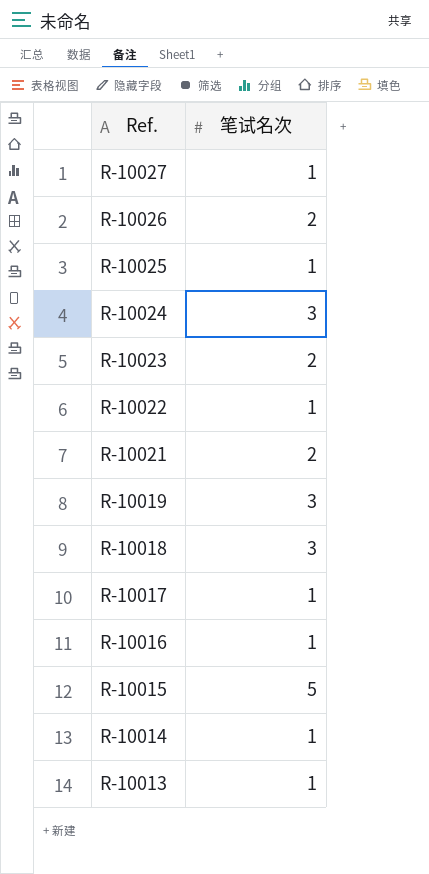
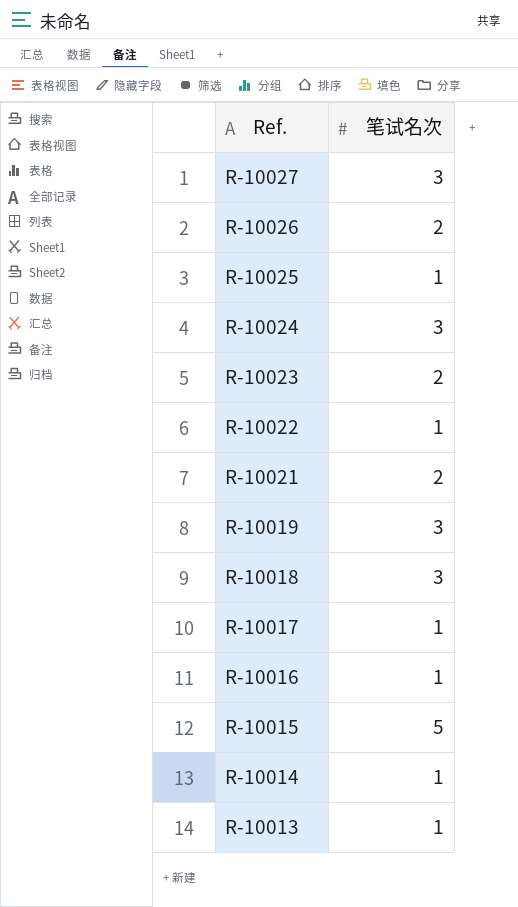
R-10027 | 笔试名次: 1 -> 3

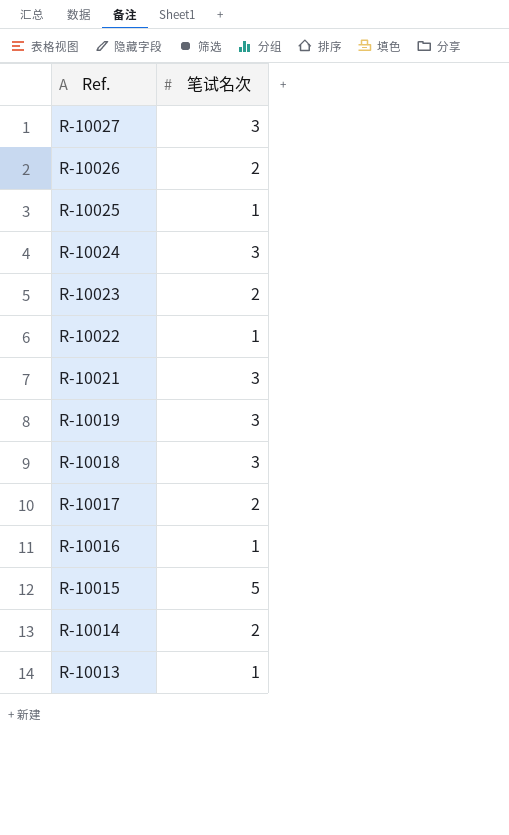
R-10021 | 笔试名次: 2 -> 3
R-10017 | 笔试名次: 1 -> 2
R-10014 | 笔试名次: 1 -> 2

